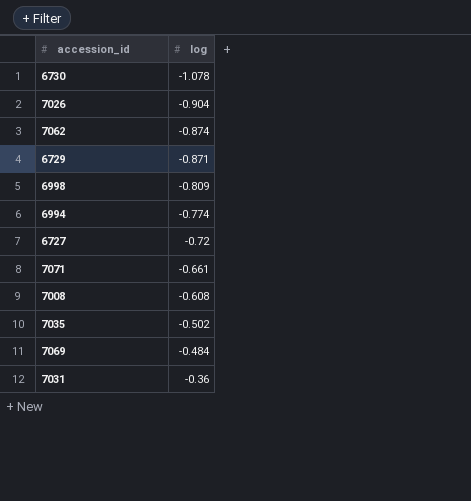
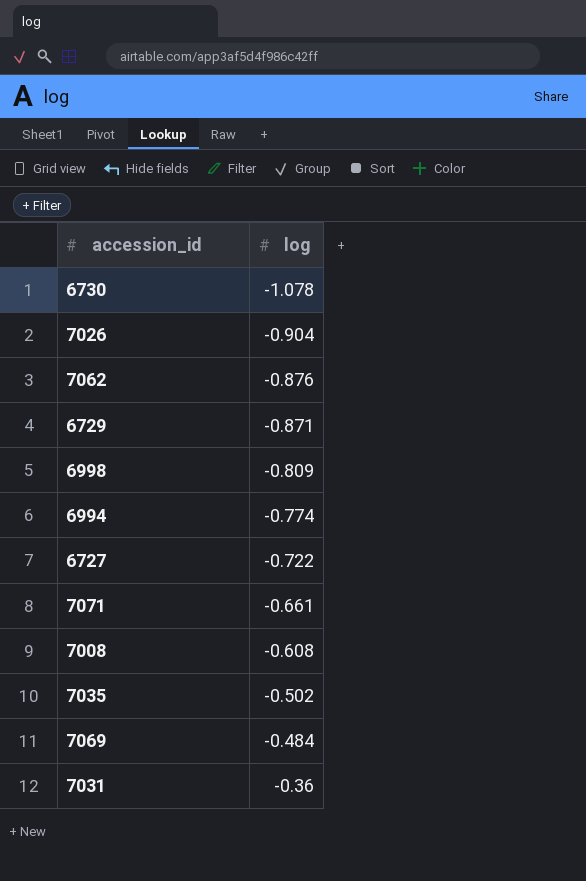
7062 | log: -0.874 -> -0.876
6727 | log: -0.72 -> -0.722

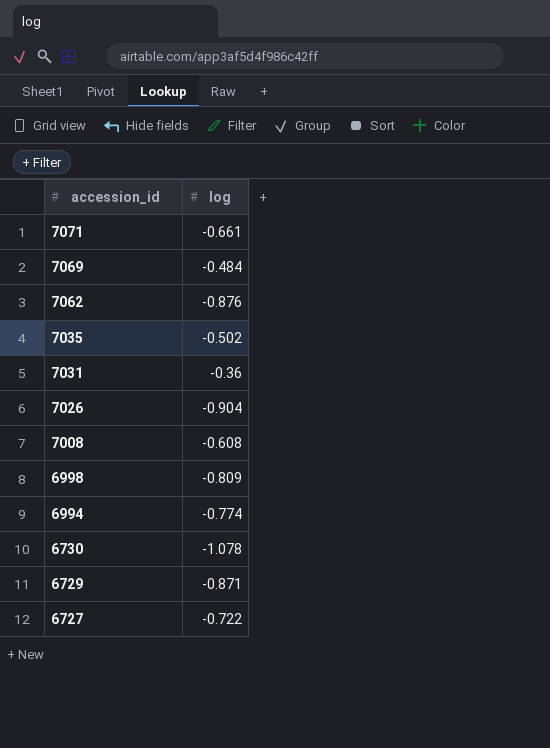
row order: log ascending -> accession_id descending

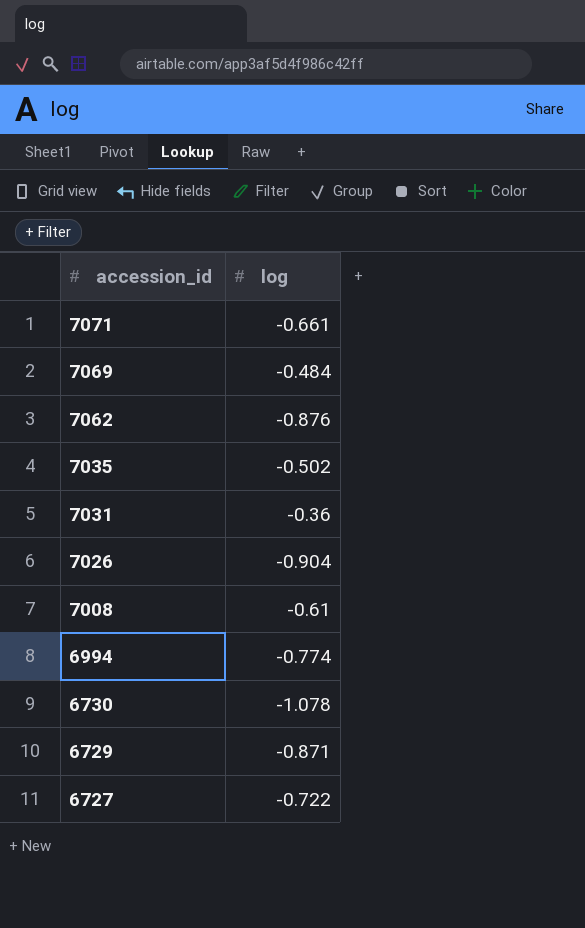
row 6998: -0.809 -> none
7008 | log: -0.608 -> -0.61

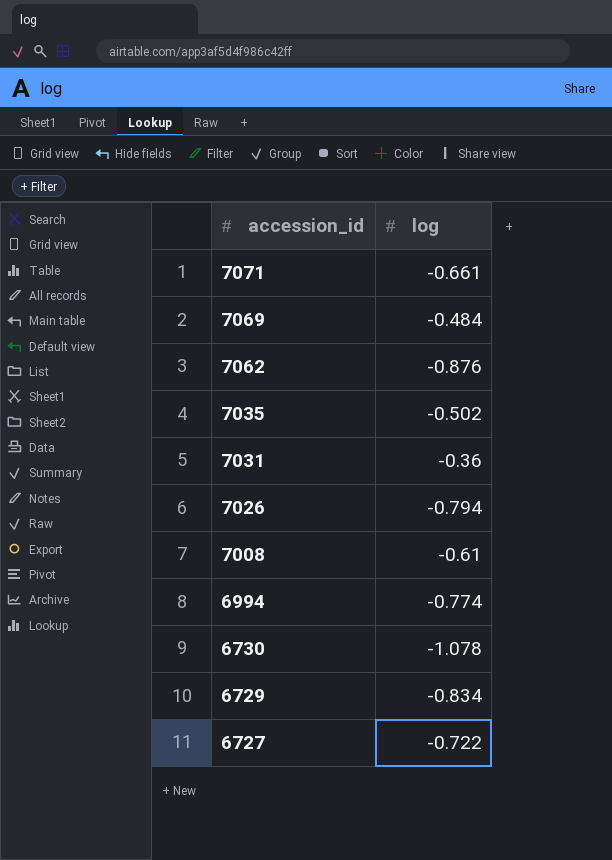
7026 | log: -0.904 -> -0.794
6729 | log: -0.871 -> -0.834

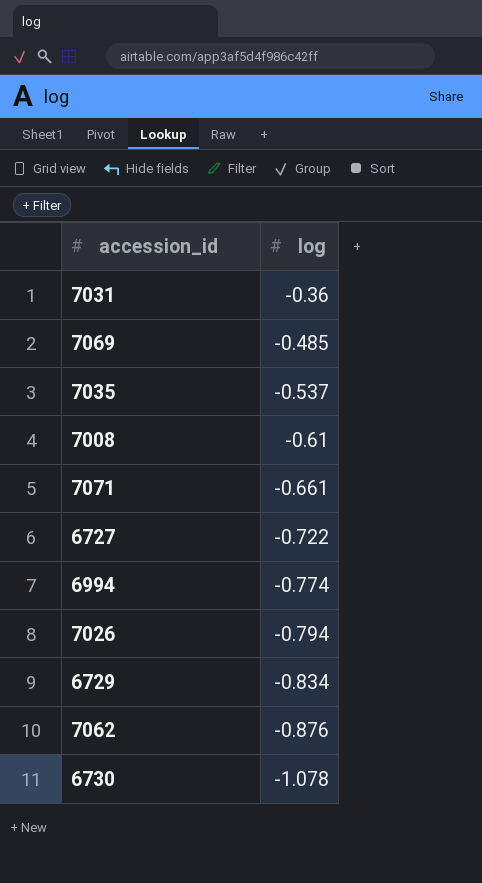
row order: accession_id descending -> log descending
7069 | log: -0.484 -> -0.485
7035 | log: -0.502 -> -0.537

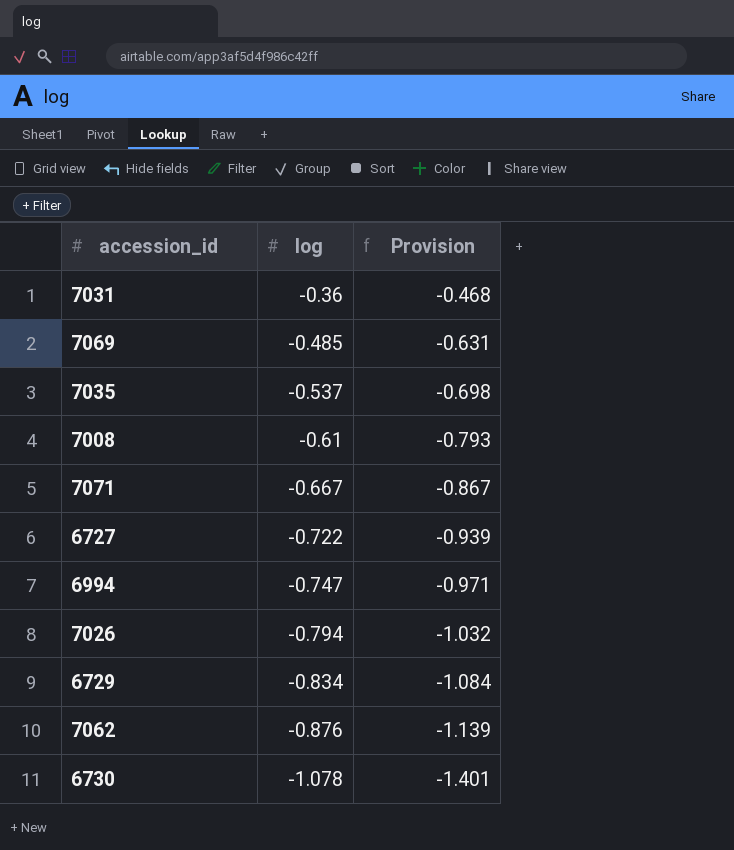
column Provision | formula: none -> [log] * 1.3
7071 | log: -0.661 -> -0.667
6994 | log: -0.774 -> -0.747

